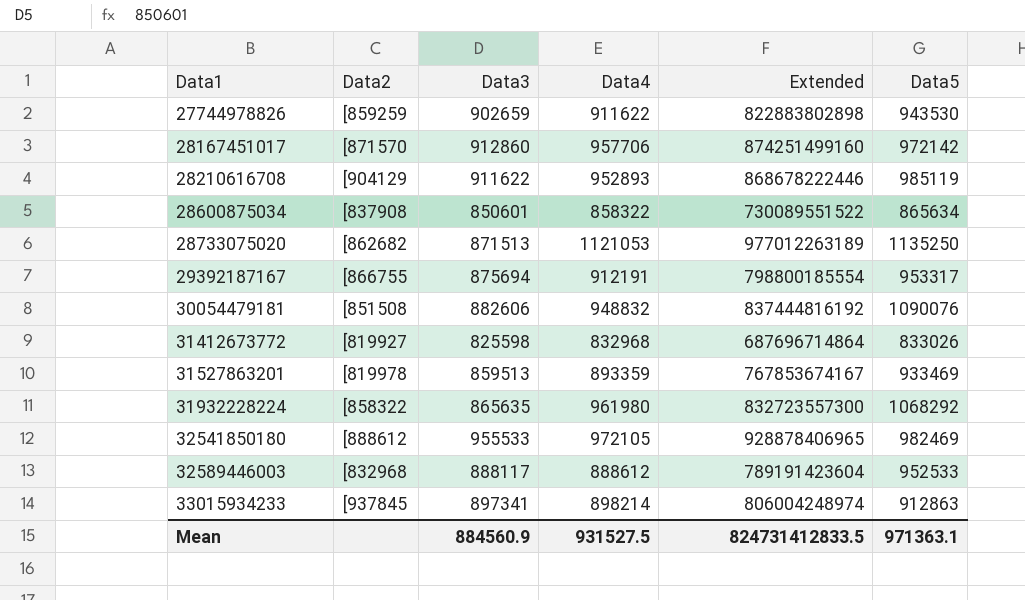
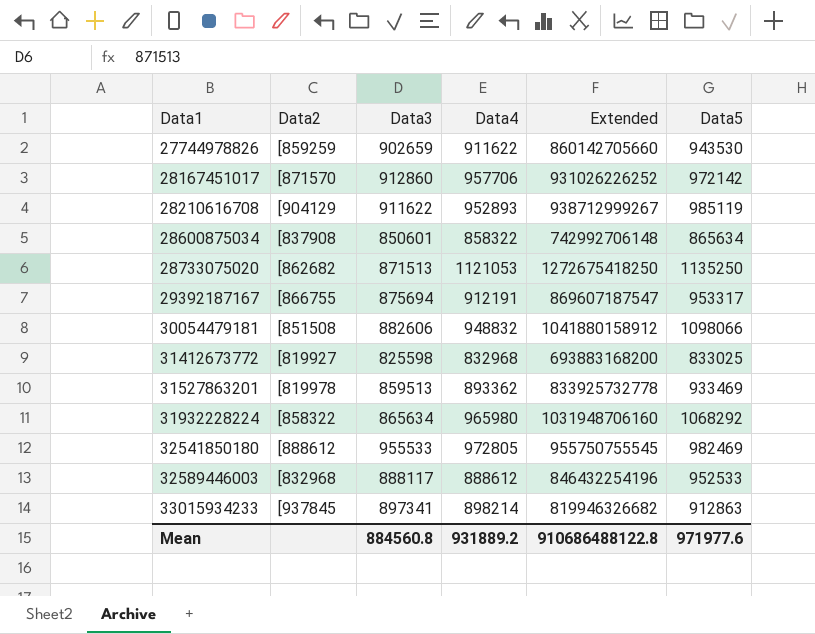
column Extended | formula: [Data3] * [Data4] -> [Data4] * [Data5]
30054479181 | Data5: 1090076 -> 1098066
31412673772 | Data5: 833026 -> 833025
31527863201 | Data4: 893359 -> 893362
31932228224 | Data3: 865635 -> 865634
31932228224 | Data4: 961980 -> 965980
32541850180 | Data4: 972105 -> 972805
Mean | Data3: 884560.9 -> 884560.8
Mean | Data4: 931527.5 -> 931889.2
Mean | Extended: 824731412833.5 -> 910686488122.8
Mean | Data5: 971363.1 -> 971977.6

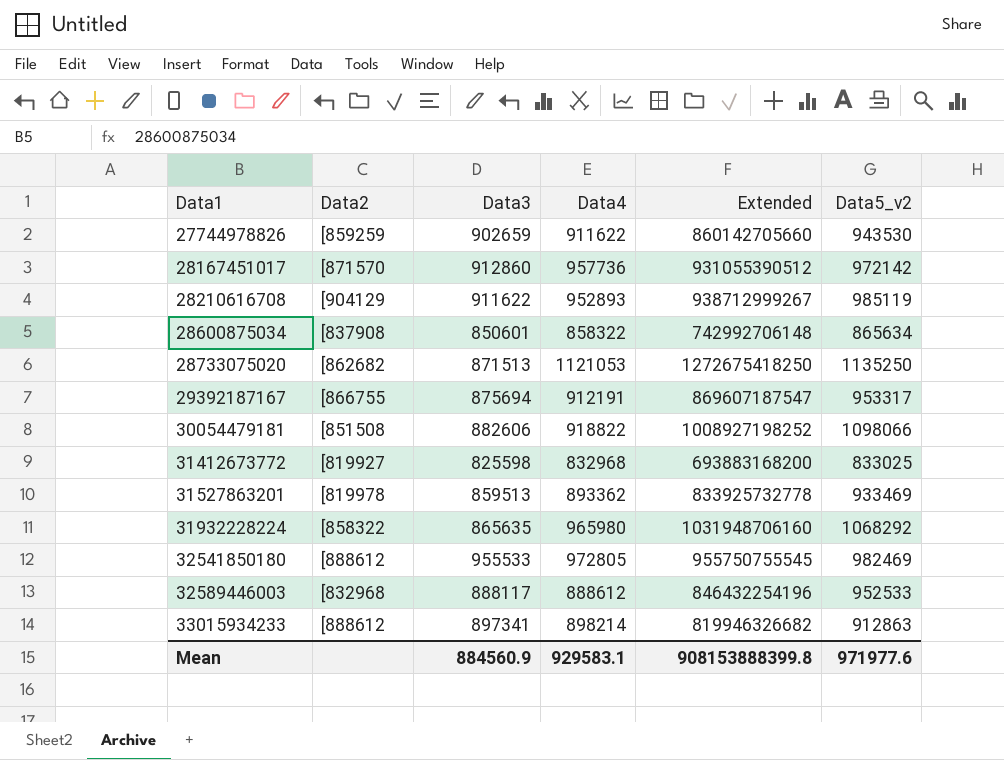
column name: Data5 -> Data5_v2
28167451017 | Data4: 957706 -> 957736
28167451017 | Extended: 931026226252 -> 931055390512
30054479181 | Data4: 948832 -> 918822
30054479181 | Extended: 1041880158912 -> 1008927198252
31932228224 | Data3: 865634 -> 865635
33015934233 | Data2: [937845 -> [888612
Mean | Data3: 884560.8 -> 884560.9
Mean | Data4: 931889.2 -> 929583.1
Mean | Extended: 910686488122.8 -> 908153888399.8

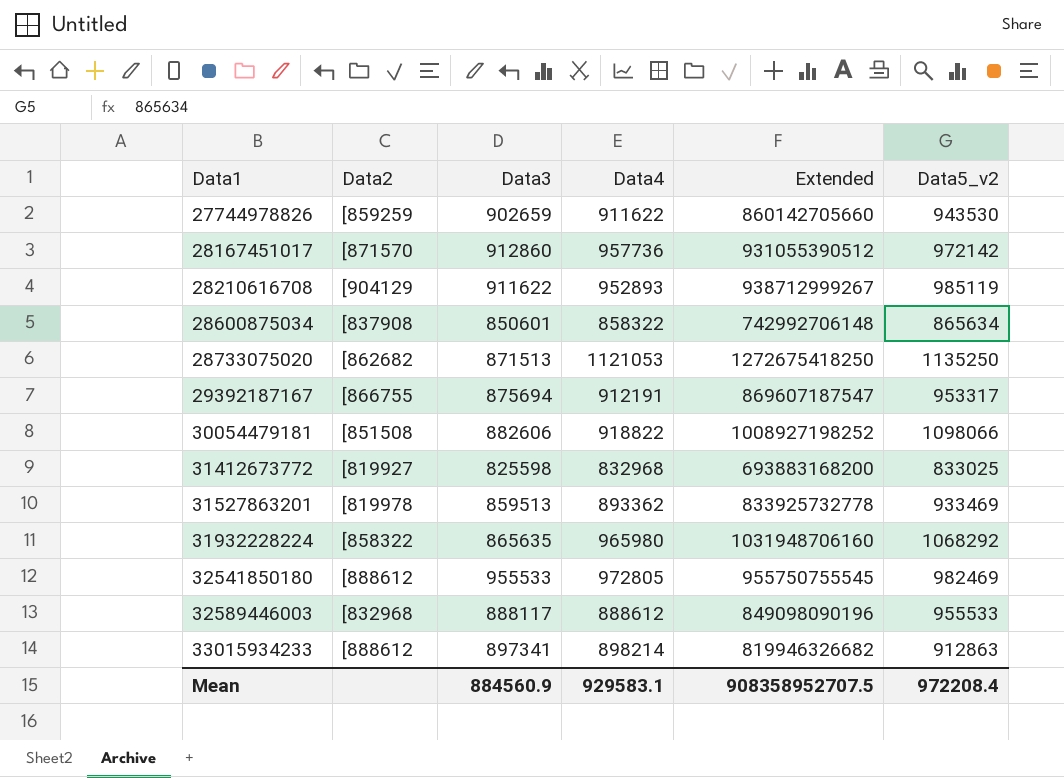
32589446003 | Extended: 846432254196 -> 849098090196
32589446003 | Data5_v2: 952533 -> 955533
Mean | Extended: 908153888399.8 -> 908358952707.5
Mean | Data5_v2: 971977.6 -> 972208.4

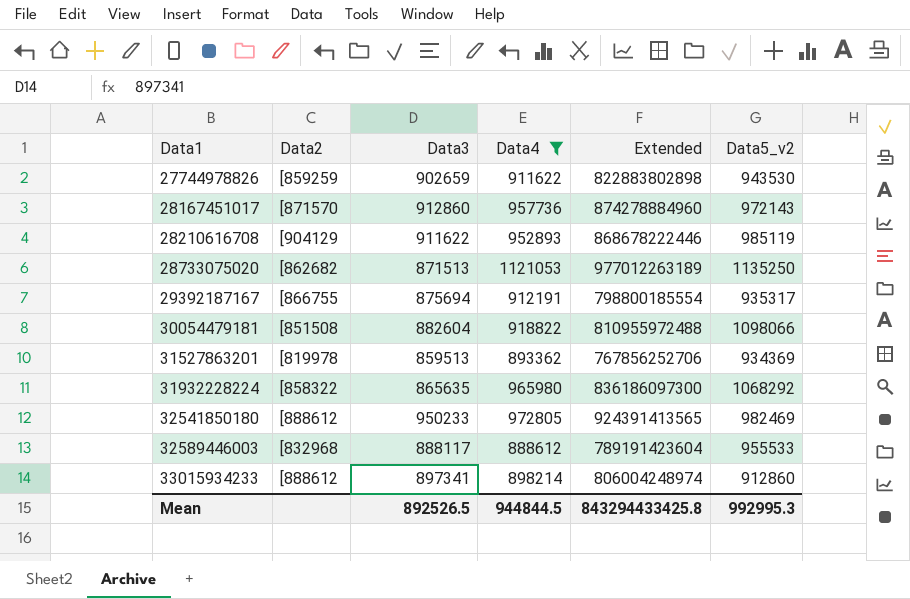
filter: none -> Data4 >= 888612
column Extended | formula: [Data4] * [Data5_v2] -> [Data3] * [Data4]
28167451017 | Data5_v2: 972142 -> 972143
29392187167 | Data5_v2: 953317 -> 935317
30054479181 | Data3: 882606 -> 882604
31527863201 | Data5_v2: 933469 -> 934369
32541850180 | Data3: 955533 -> 950233
33015934233 | Data5_v2: 912863 -> 912860
Mean | Data3: 884560.9 -> 892526.5
Mean | Data4: 929583.1 -> 944844.5
Mean | Extended: 908358952707.5 -> 843294433425.8
Mean | Data5_v2: 972208.4 -> 992995.3

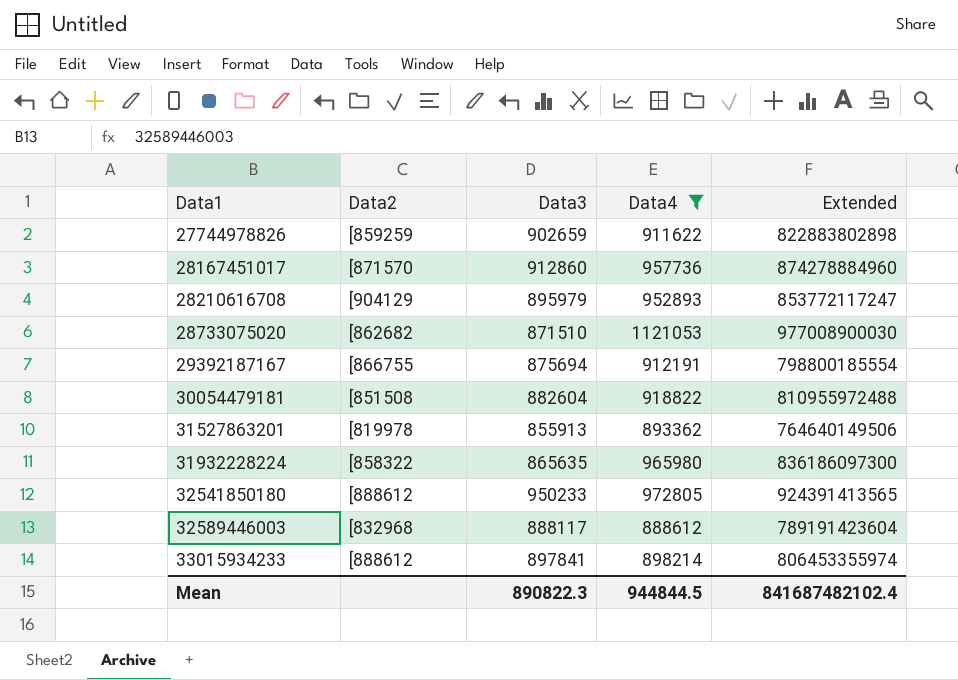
column Data5_v2 | position: 6 -> none
28210616708 | Data3: 911622 -> 895979
28210616708 | Extended: 868678222446 -> 853772117247
28733075020 | Data3: 871513 -> 871510
28733075020 | Extended: 977012263189 -> 977008900030
31527863201 | Data3: 859513 -> 855913
31527863201 | Extended: 767856252706 -> 764640149506
33015934233 | Data3: 897341 -> 897841
33015934233 | Extended: 806004248974 -> 806453355974
Mean | Data3: 892526.5 -> 890822.3
Mean | Extended: 843294433425.8 -> 841687482102.4

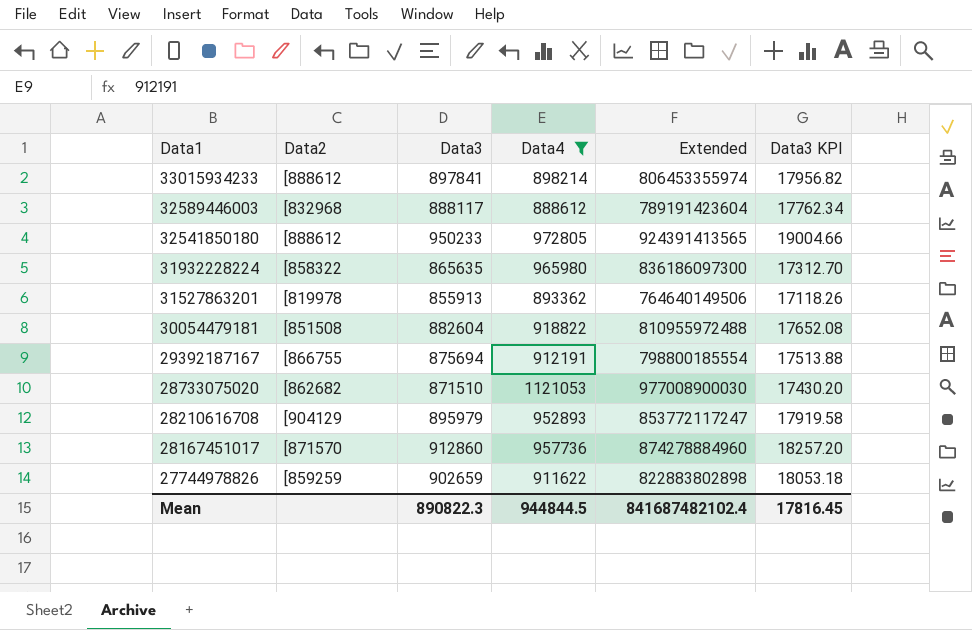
row order: Data1 ascending -> Data1 descending
column Data3 KPI | formula: none -> [Data3] * 0.02

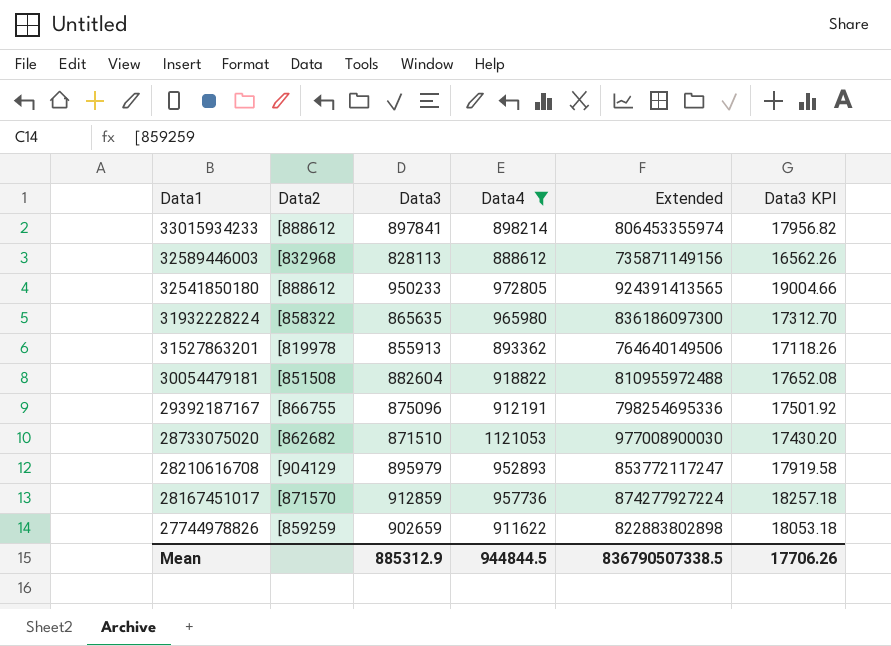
32589446003 | Data3: 888117 -> 828113
32589446003 | Extended: 789191423604 -> 735871149156
32589446003 | Data3 KPI: 17762.34 -> 16562.26
29392187167 | Data3: 875694 -> 875096
29392187167 | Extended: 798800185554 -> 798254695336
29392187167 | Data3 KPI: 17513.88 -> 17501.92
28167451017 | Data3: 912860 -> 912859
28167451017 | Extended: 874278884960 -> 874277927224
28167451017 | Data3 KPI: 18257.20 -> 18257.18
Mean | Data3: 890822.3 -> 885312.9
Mean | Extended: 841687482102.4 -> 836790507338.5
Mean | Data3 KPI: 17816.45 -> 17706.26

